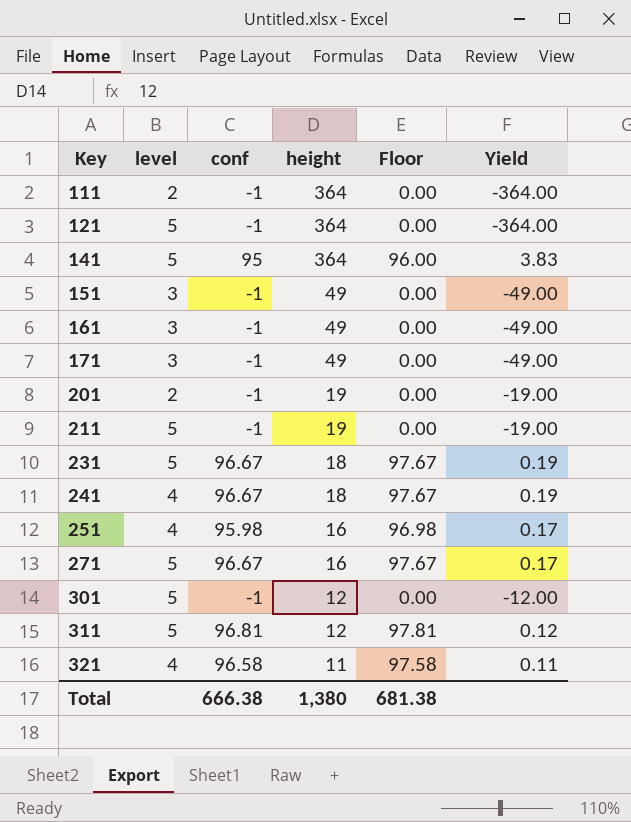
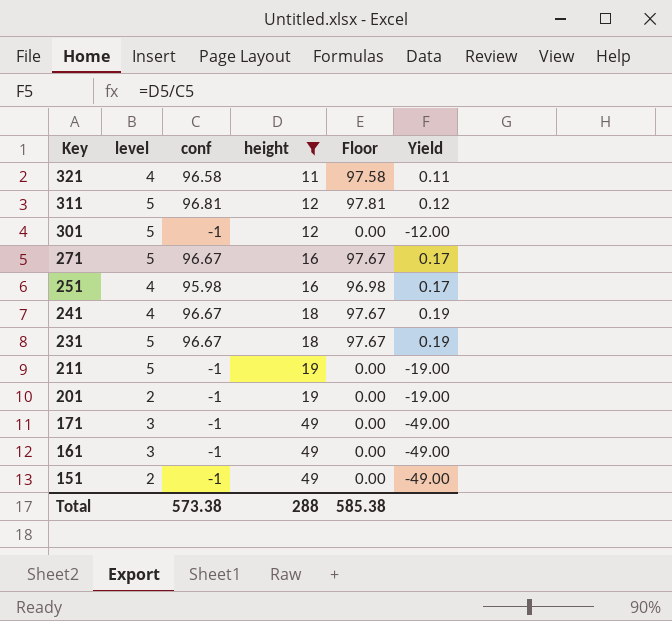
filter: none -> height != 364
row order: Key ascending -> Key descending
151 | level: 3 -> 2
Total | conf: 666.38 -> 573.38
Total | height: 1,380 -> 288
Total | Floor: 681.38 -> 585.38

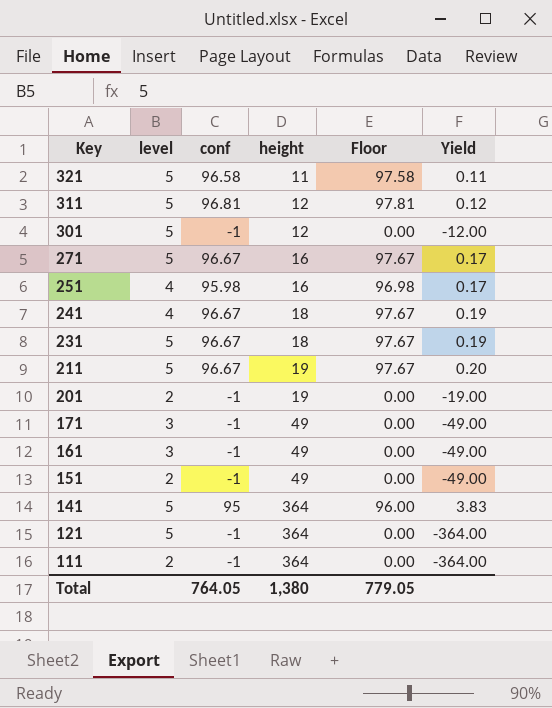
filter: height != 364 -> none
321 | level: 4 -> 5
211 | conf: -1 -> 96.67
211 | Floor: 0.00 -> 97.67
211 | Yield: -19.00 -> 0.20
Total | conf: 573.38 -> 764.05
Total | height: 288 -> 1,380
Total | Floor: 585.38 -> 779.05

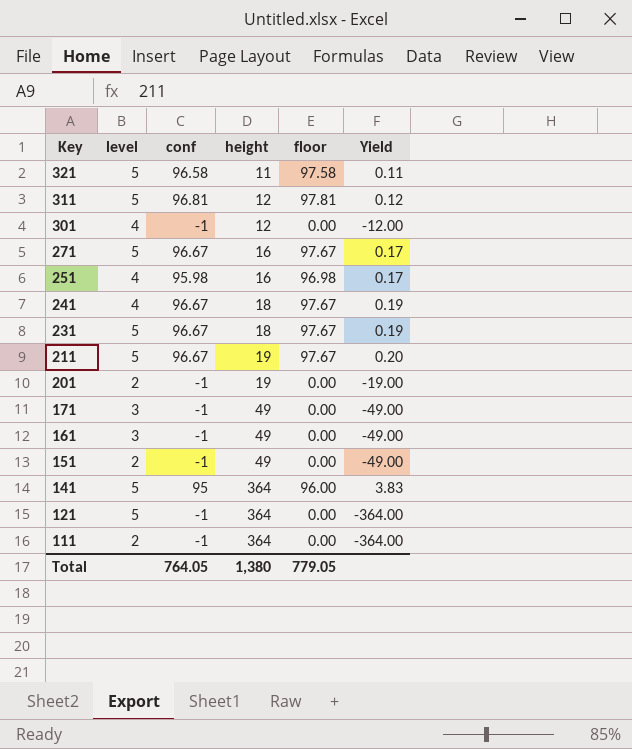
column name: Floor -> floor
301 | level: 5 -> 4

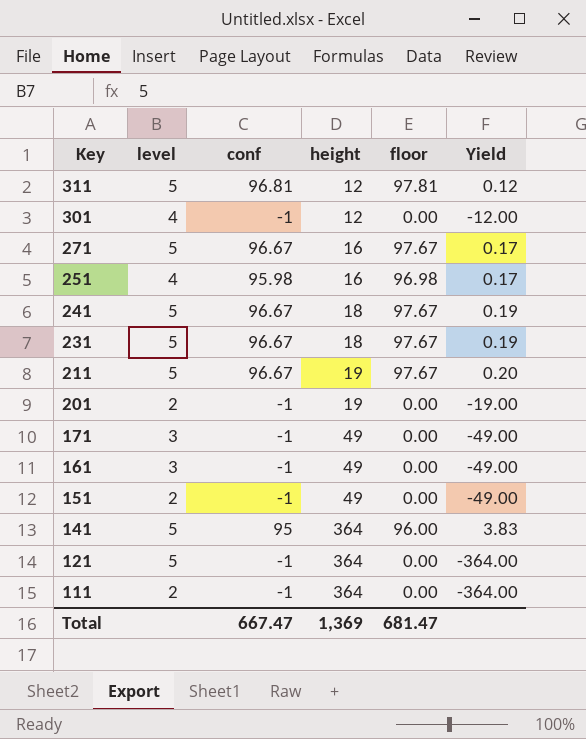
row 321: 5 | 96.58 | 11 | 97.58 | 0.11 -> none
241 | level: 4 -> 5
Total | conf: 764.05 -> 667.47
Total | height: 1,380 -> 1,369
Total | floor: 779.05 -> 681.47

